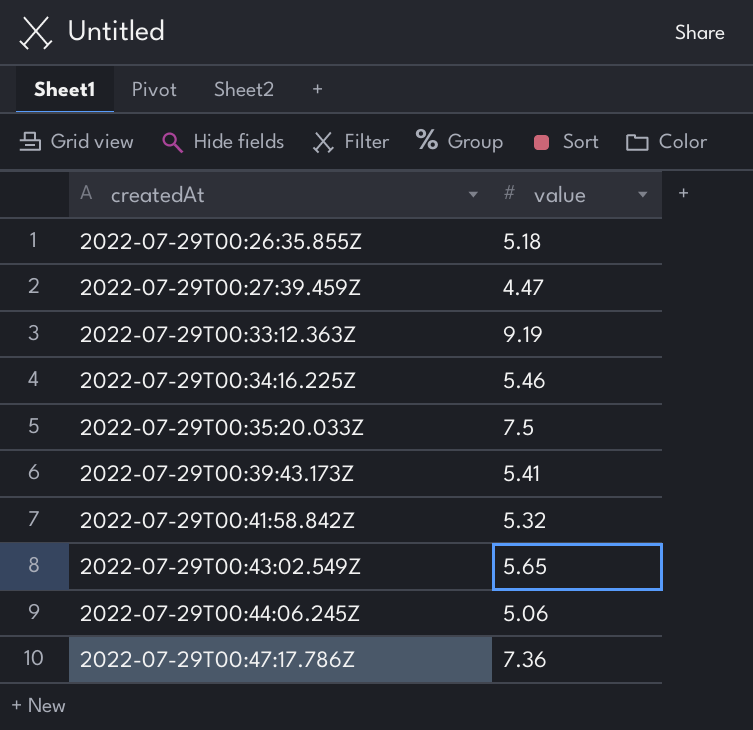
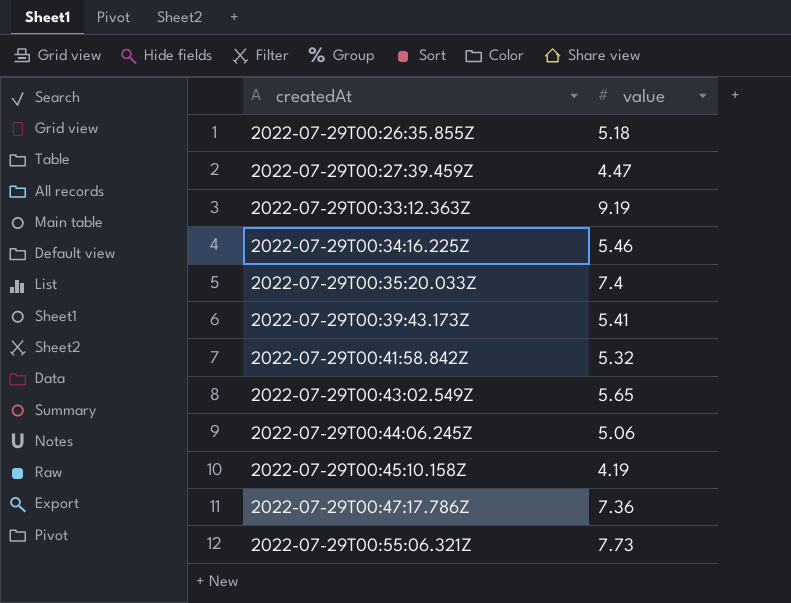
2022-07-29T00:35:20.033Z | value: 7.5 -> 7.4
row 2022-07-29T00:45:10.158Z: none -> 4.19
row 2022-07-29T00:55:06.321Z: none -> 7.73

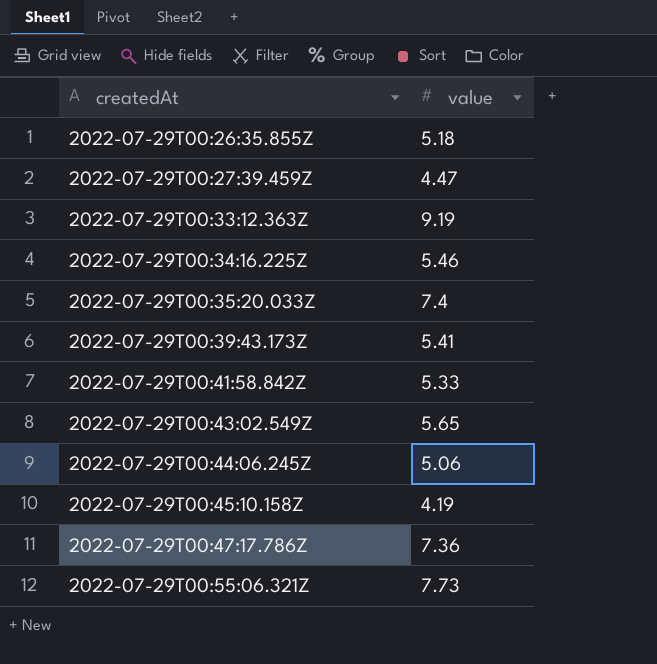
2022-07-29T00:41:58.842Z | value: 5.32 -> 5.33

